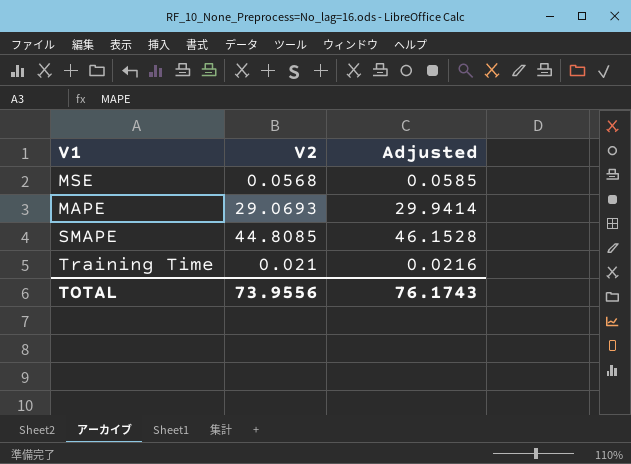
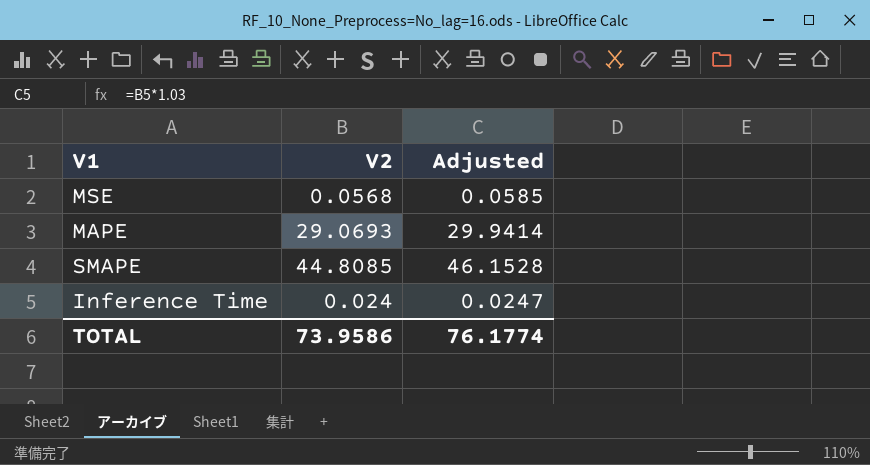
row Training Time: 0.021 | 0.0216 -> none
row Inference Time: none -> 0.024 | 0.0247
TOTAL | V2: 73.9556 -> 73.9586
TOTAL | Adjusted: 76.1743 -> 76.1774

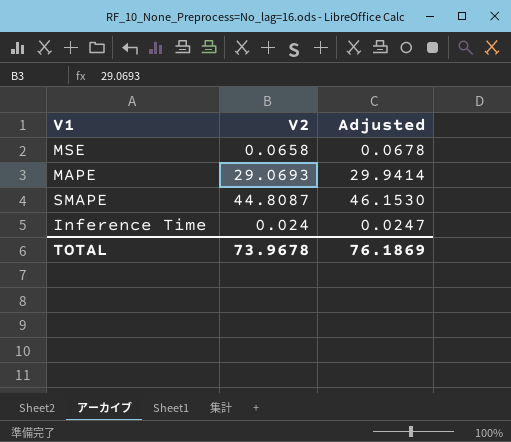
MSE | V2: 0.0568 -> 0.0658
MSE | Adjusted: 0.0585 -> 0.0678
SMAPE | V2: 44.8085 -> 44.8087
SMAPE | Adjusted: 46.1528 -> 46.1530
TOTAL | V2: 73.9586 -> 73.9678
TOTAL | Adjusted: 76.1774 -> 76.1869

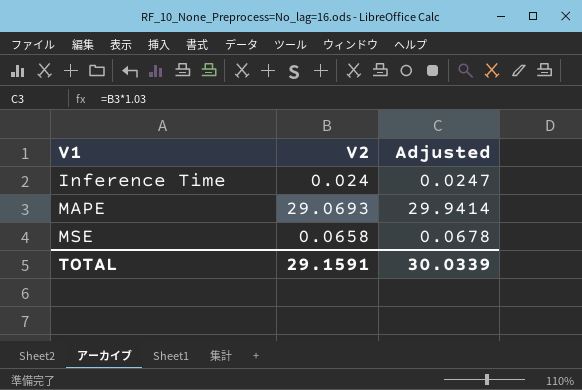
row order: none -> V1 ascending
row SMAPE: 44.8087 | 46.1530 -> none
TOTAL | V2: 73.9678 -> 29.1591
TOTAL | Adjusted: 76.1869 -> 30.0339

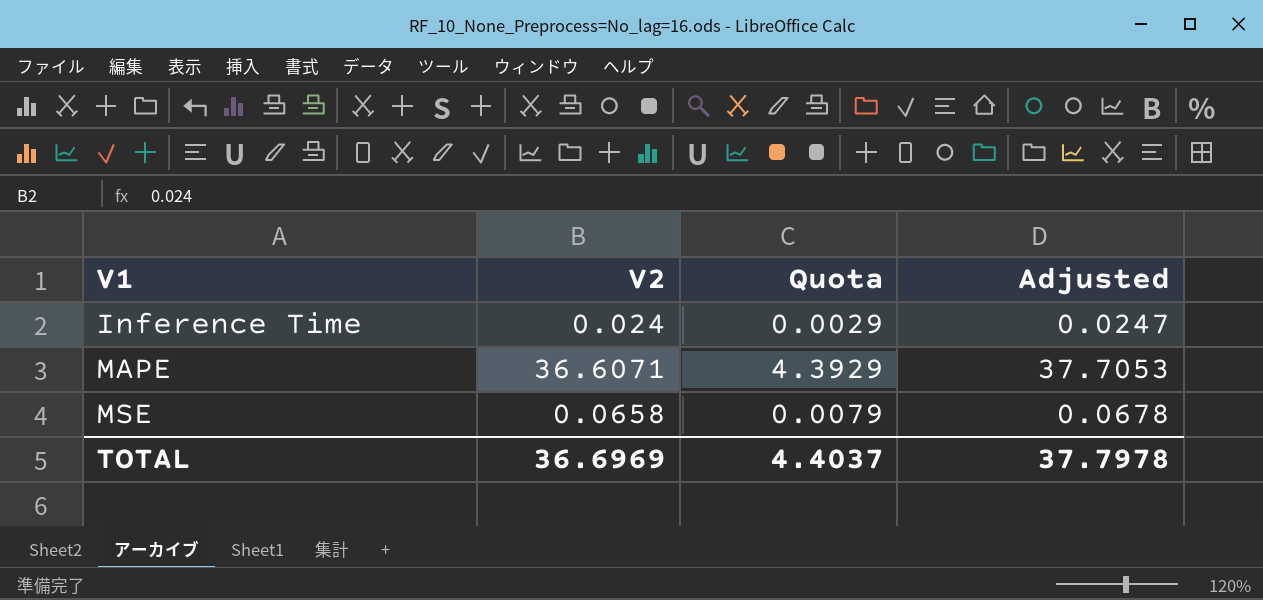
column Quota | formula: none -> [V2] * 0.12
MAPE | V2: 29.0693 -> 36.6071
MAPE | Adjusted: 29.9414 -> 37.7053
TOTAL | V2: 29.1591 -> 36.6969
TOTAL | Adjusted: 30.0339 -> 37.7978

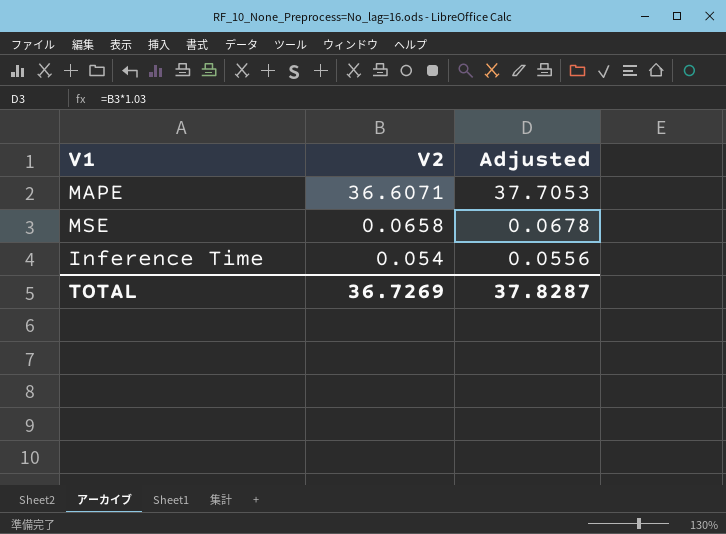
row order: V1 ascending -> V2 descending
column Quota | formula: [V2] * 0.12 -> none
Inference Time | V2: 0.024 -> 0.054
Inference Time | Adjusted: 0.0247 -> 0.0556
TOTAL | V2: 36.6969 -> 36.7269
TOTAL | Adjusted: 37.7978 -> 37.8287

